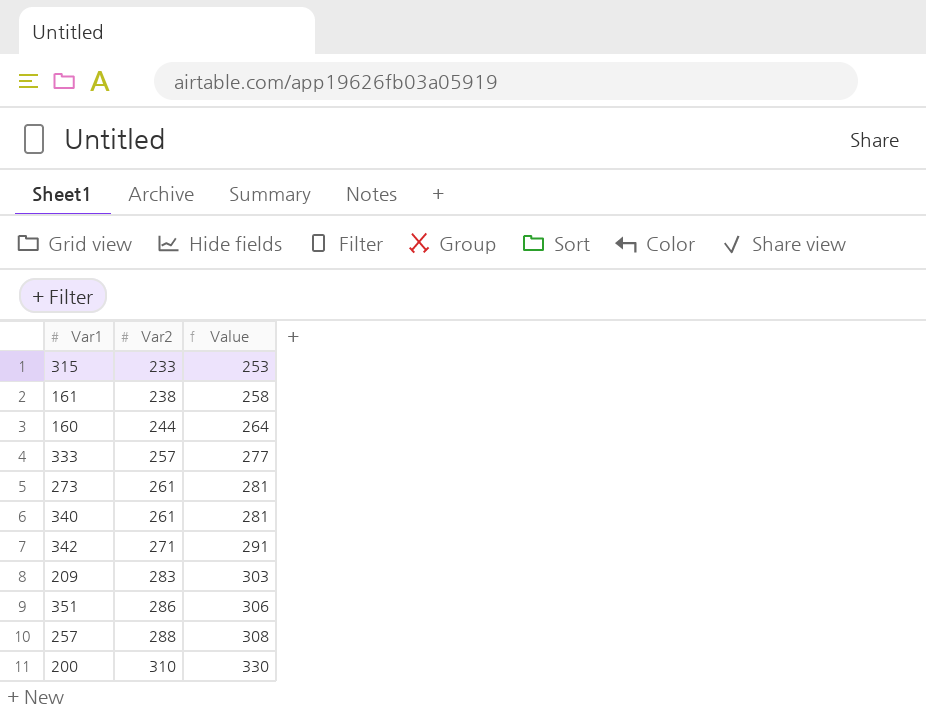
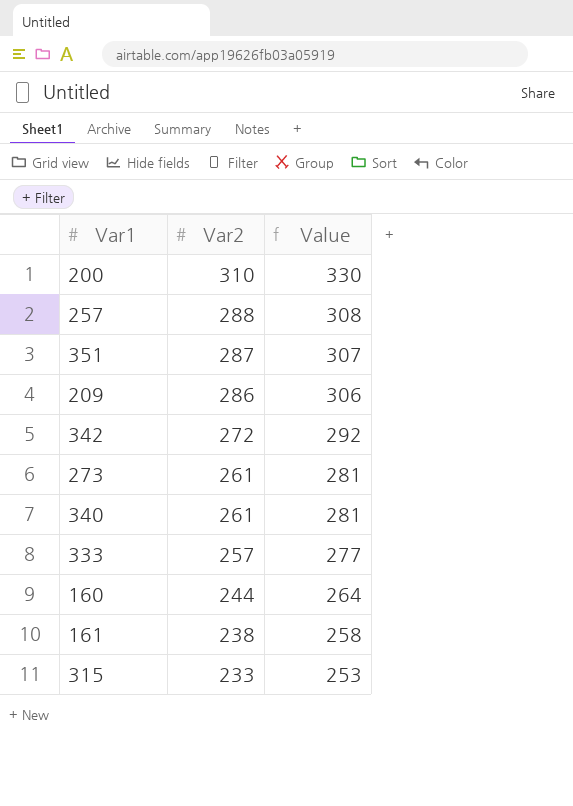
row order: Var2 ascending -> Var2 descending
351 | Var2: 286 -> 287
351 | Value: 306 -> 307
209 | Var2: 283 -> 286
209 | Value: 303 -> 306
342 | Var2: 271 -> 272
342 | Value: 291 -> 292

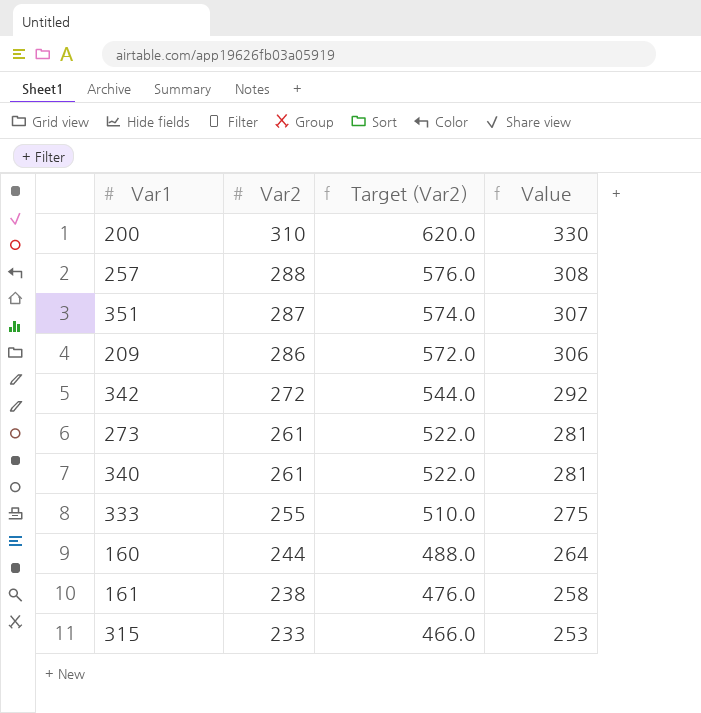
column Target (Var2) | formula: none -> [Var2] * 2
333 | Var2: 257 -> 255
333 | Value: 277 -> 275

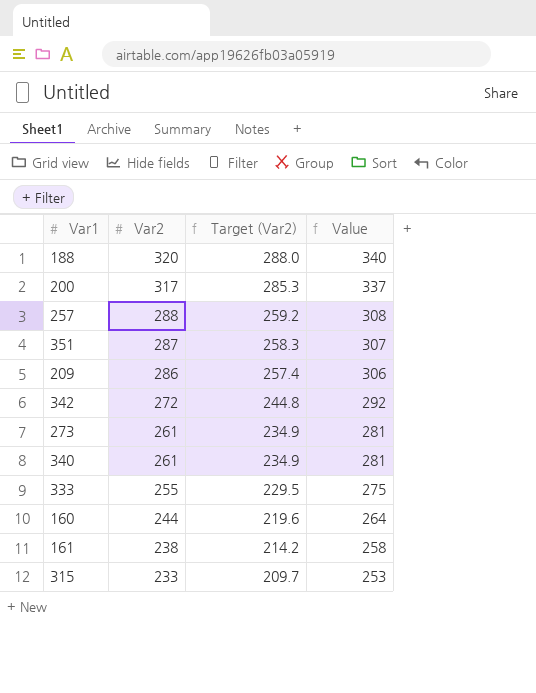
column Target (Var2) | formula: [Var2] * 2 -> [Var2] * 0.9
row 188: none -> 320 | 288.0 | 340
200 | Var2: 310 -> 317
200 | Value: 330 -> 337

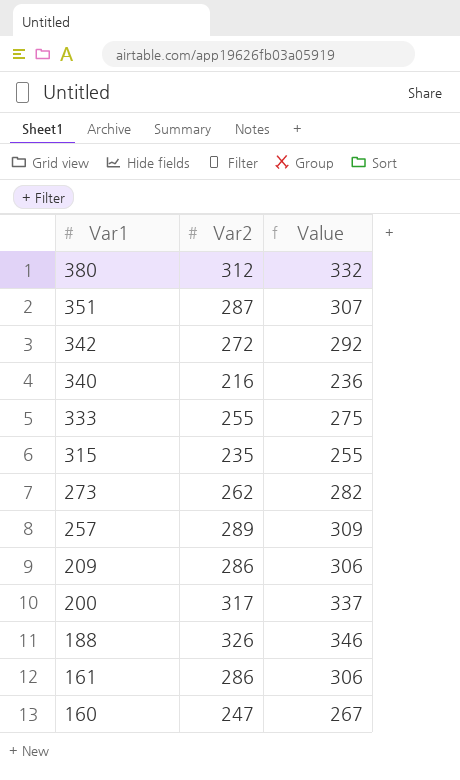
row order: Var2 descending -> Var1 descending
column Target (Var2) | formula: [Var2] * 0.9 -> none
row 380: none -> 312 | 332
340 | Var2: 261 -> 216
340 | Value: 281 -> 236
315 | Var2: 233 -> 235
315 | Value: 253 -> 255
273 | Var2: 261 -> 262
273 | Value: 281 -> 282
257 | Var2: 288 -> 289
257 | Value: 308 -> 309
188 | Var2: 320 -> 326
188 | Value: 340 -> 346
161 | Var2: 238 -> 286
161 | Value: 258 -> 306
160 | Var2: 244 -> 247
160 | Value: 264 -> 267

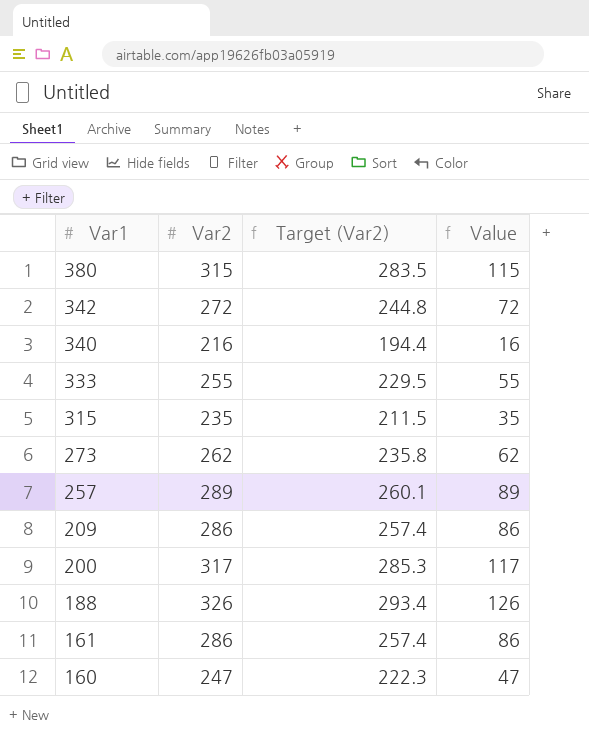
column Target (Var2) | formula: none -> [Var2] * 0.9
column Value | formula: [Var2] + 20 -> [Var2] - 200
row 351: 287 | 307 -> none
380 | Var2: 312 -> 315

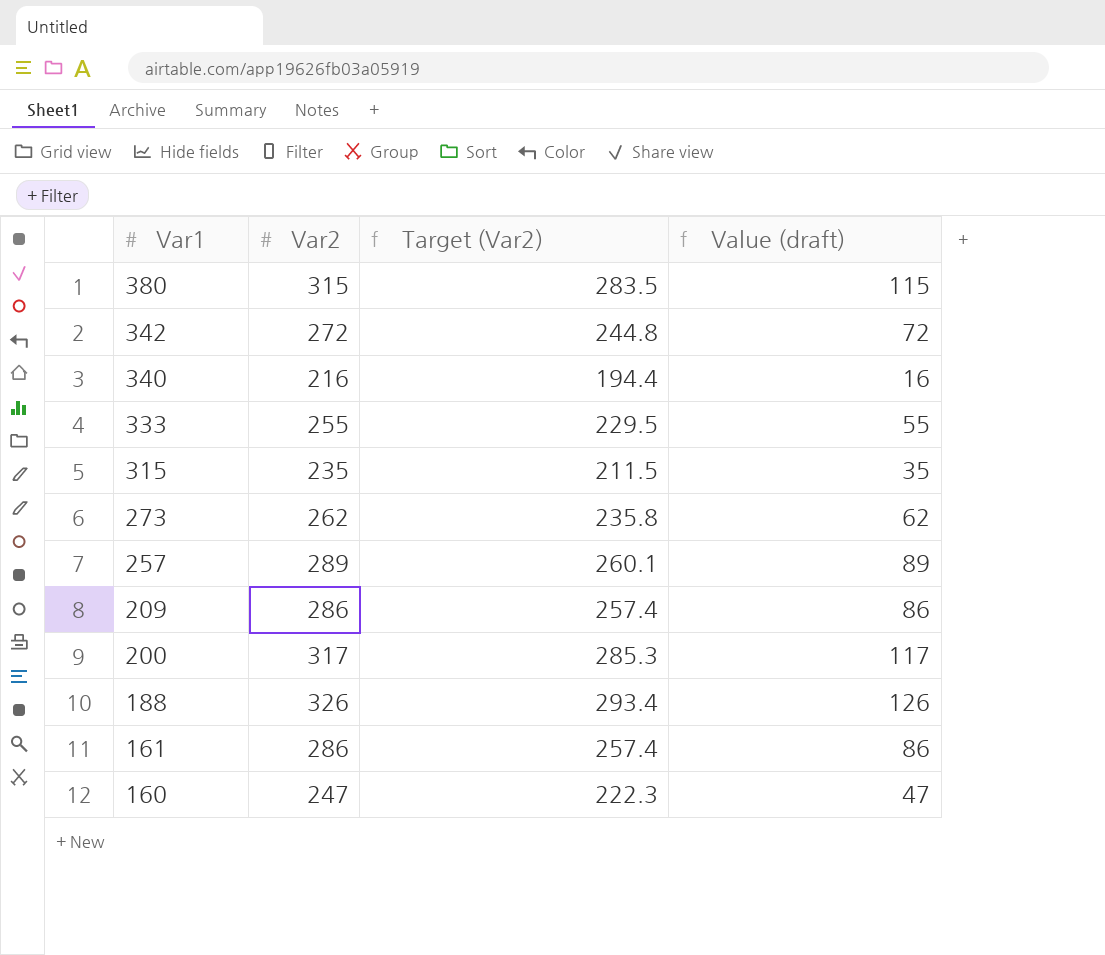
column name: Value -> Value (draft)

